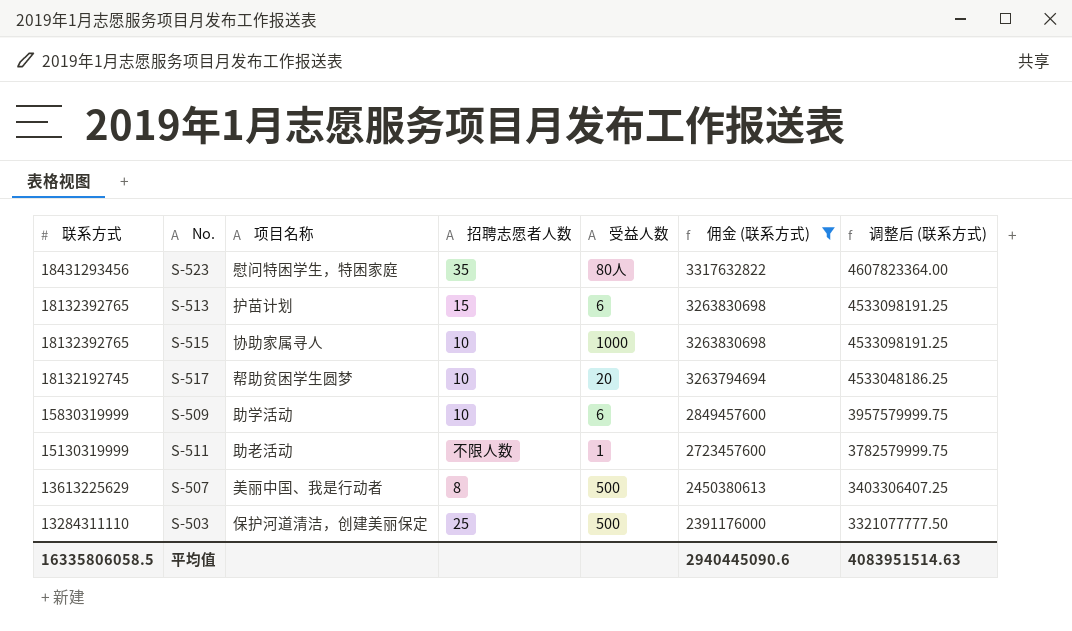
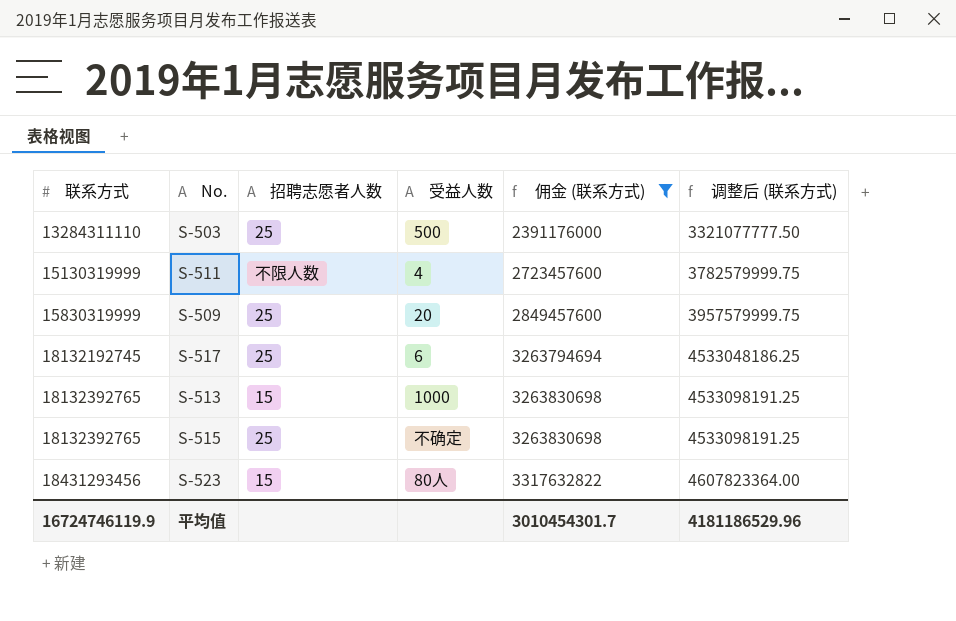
row order: 联系方式 descending -> 联系方式 ascending
column 项目名称 | position: 3 -> none
row S-507: 13613225629 | 美丽中国、我是行动者 | 8 | 500 | 2450380613 | 3403306407.25 -> none
S-511 | 受益人数: 1 -> 4
S-509 | 招聘志愿者人数: 10 -> 25
S-509 | 受益人数: 6 -> 20
S-517 | 招聘志愿者人数: 10 -> 25
S-517 | 受益人数: 20 -> 6
S-513 | 受益人数: 6 -> 1000
S-515 | 招聘志愿者人数: 10 -> 25
S-515 | 受益人数: 1000 -> 不确定
S-523 | 招聘志愿者人数: 35 -> 15
平均值 | 联系方式: 16335806058.5 -> 16724746119.9
平均值 | 佣金 (联系方式): 2940445090.6 -> 3010454301.7
平均值 | 调整后 (联系方式): 4083951514.63 -> 4181186529.96

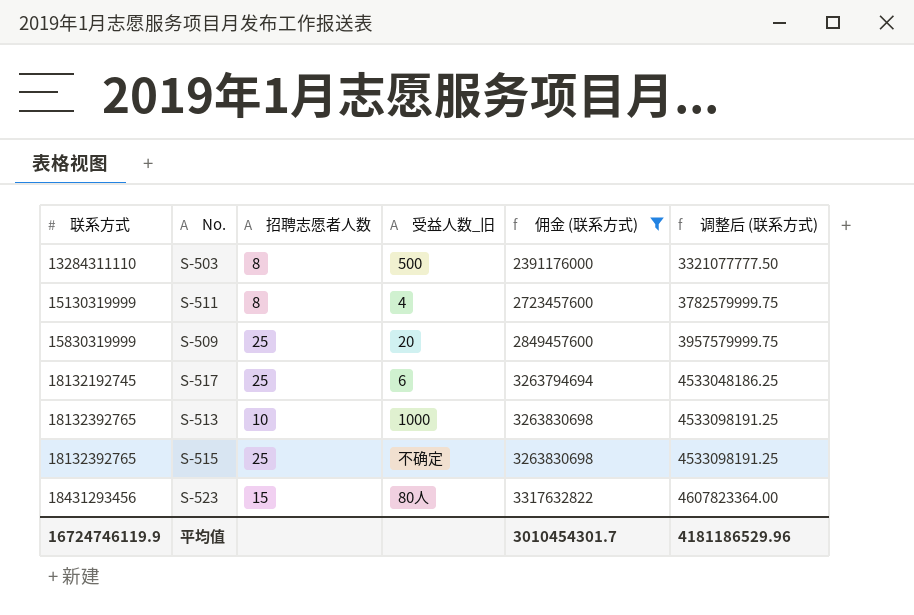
column name: 受益人数 -> 受益人数_旧
S-503 | 招聘志愿者人数: 25 -> 8
S-511 | 招聘志愿者人数: 不限人数 -> 8
S-513 | 招聘志愿者人数: 15 -> 10

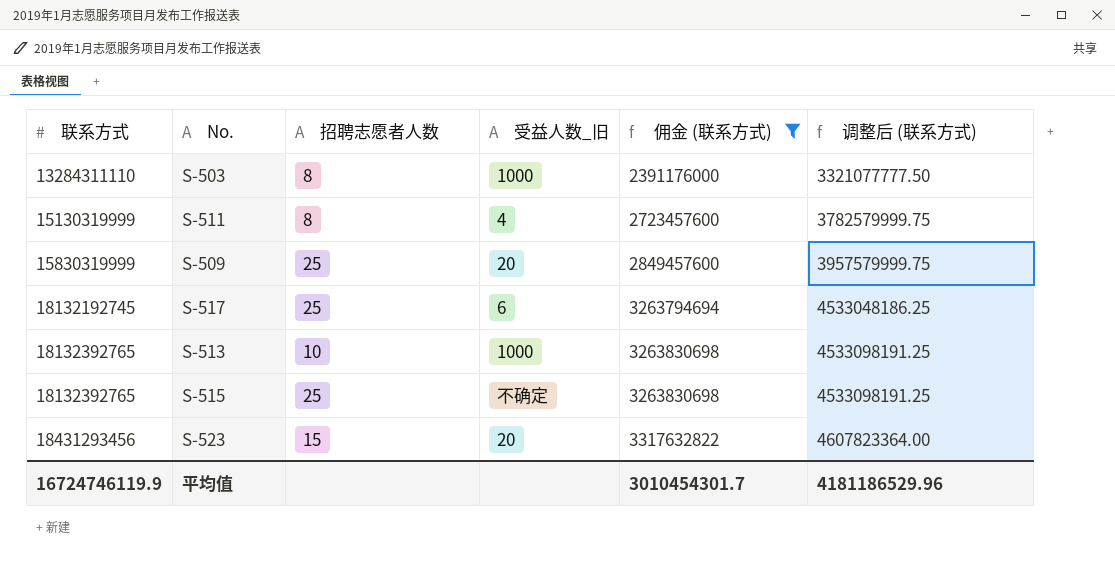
S-503 | 受益人数_旧: 500 -> 1000
S-523 | 受益人数_旧: 80人 -> 20

